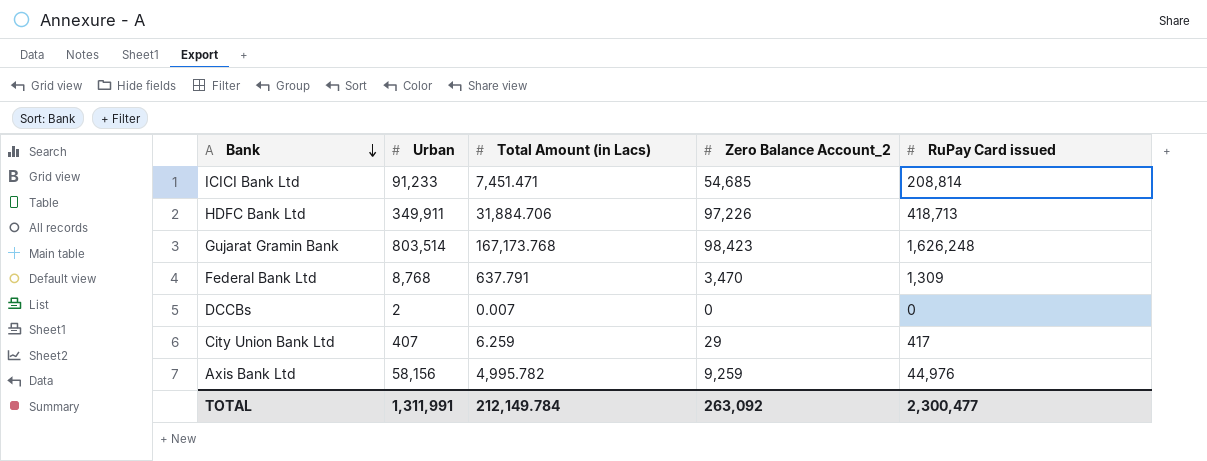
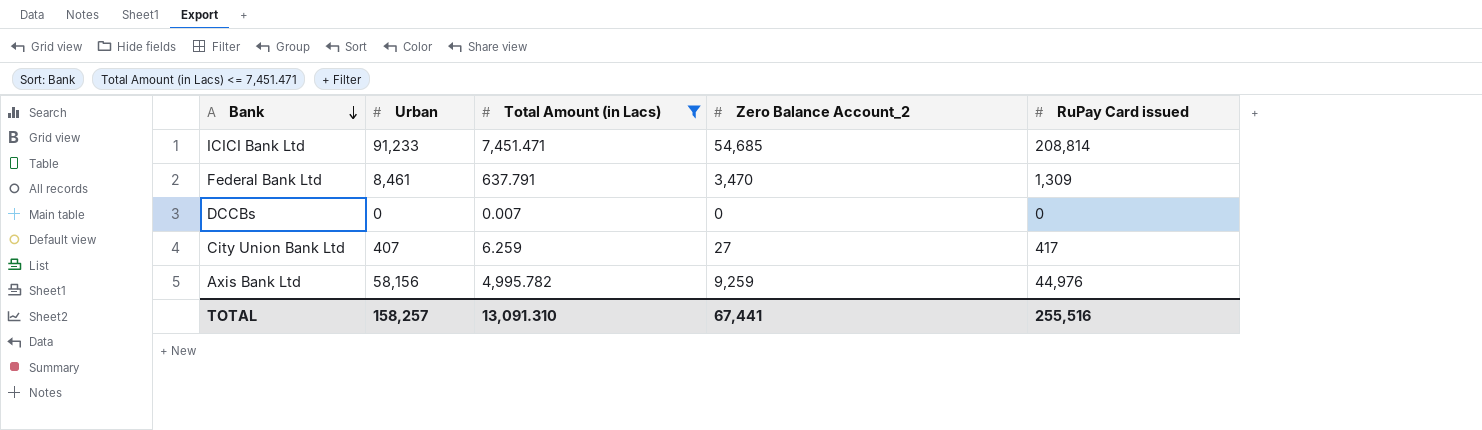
filter: none -> Total Amount (in Lacs) <= 7,451.471
Federal Bank Ltd | Urban: 8,768 -> 8,461
DCCBs | Urban: 2 -> 0
City Union Bank Ltd | Zero Balance Account_2: 29 -> 27
TOTAL | Urban: 1,311,991 -> 158,257
TOTAL | Total Amount (in Lacs): 212,149.784 -> 13,091.310
TOTAL | Zero Balance Account_2: 263,092 -> 67,441
TOTAL | RuPay Card issued: 2,300,477 -> 255,516

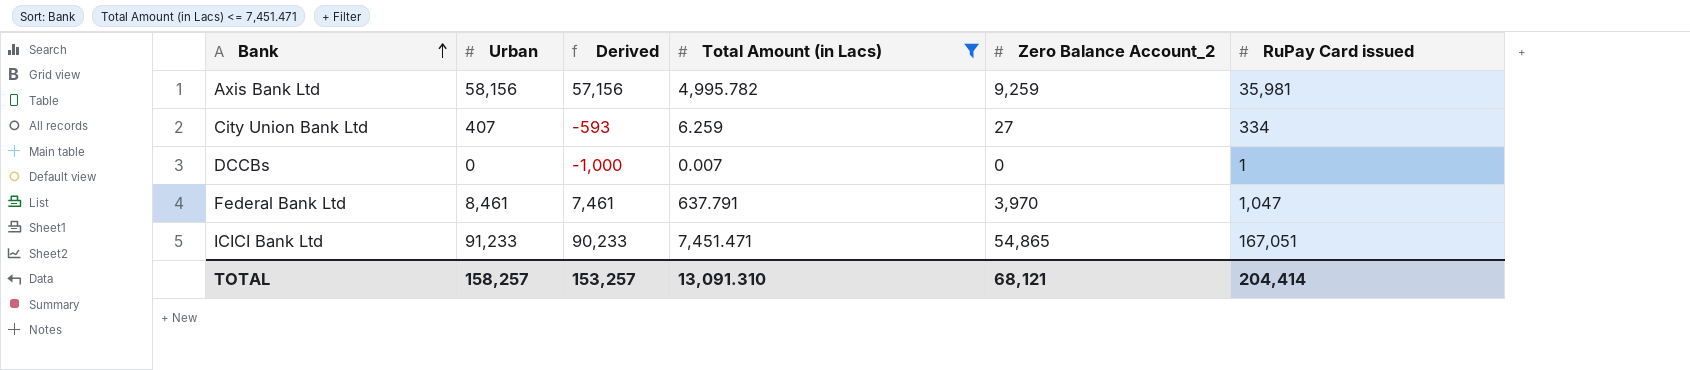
row order: Bank descending -> Bank ascending
column Derived | formula: none -> [Urban] - 1000
Axis Bank Ltd | RuPay Card issued: 44,976 -> 35,981
City Union Bank Ltd | RuPay Card issued: 417 -> 334
DCCBs | RuPay Card issued: 0 -> 1
Federal Bank Ltd | Zero Balance Account_2: 3,470 -> 3,970
Federal Bank Ltd | RuPay Card issued: 1,309 -> 1,047
ICICI Bank Ltd | Zero Balance Account_2: 54,685 -> 54,865
ICICI Bank Ltd | RuPay Card issued: 208,814 -> 167,051
TOTAL | Zero Balance Account_2: 67,441 -> 68,121
TOTAL | RuPay Card issued: 255,516 -> 204,414

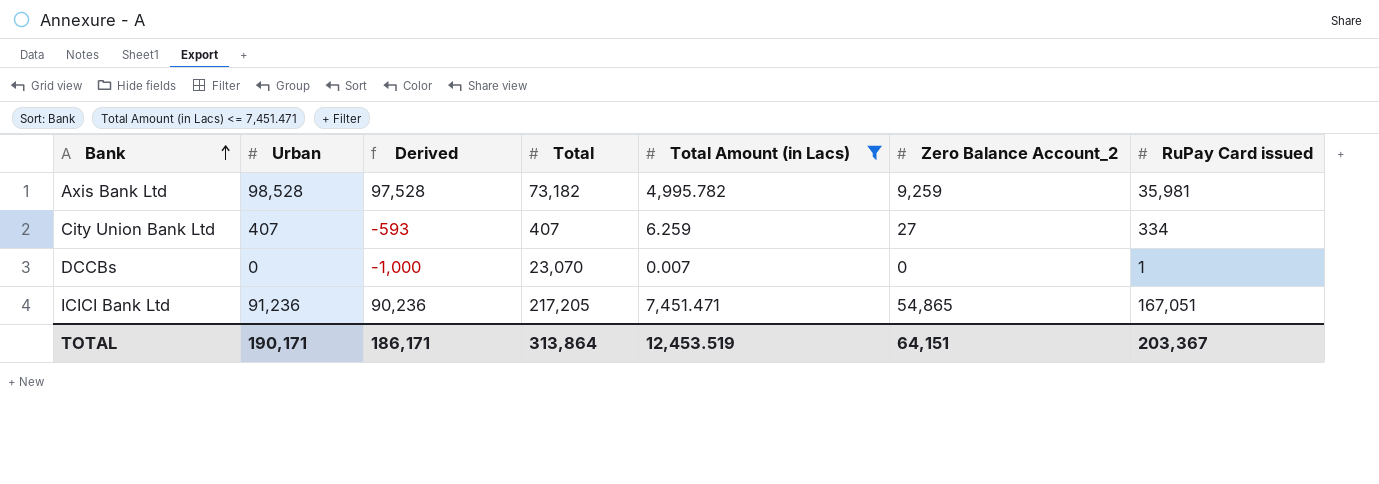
column Total | position: none -> 4
row Federal Bank Ltd: 8,461 | 7,461 | 637.791 | 3,970 | 1,047 -> none
Axis Bank Ltd | Urban: 58,156 -> 98,528
Axis Bank Ltd | Derived: 57,156 -> 97,528
ICICI Bank Ltd | Urban: 91,233 -> 91,236
ICICI Bank Ltd | Derived: 90,233 -> 90,236
TOTAL | Urban: 158,257 -> 190,171
TOTAL | Derived: 153,257 -> 186,171
TOTAL | Total Amount (in Lacs): 13,091.310 -> 12,453.519
TOTAL | Zero Balance Account_2: 68,121 -> 64,151
TOTAL | RuPay Card issued: 204,414 -> 203,367

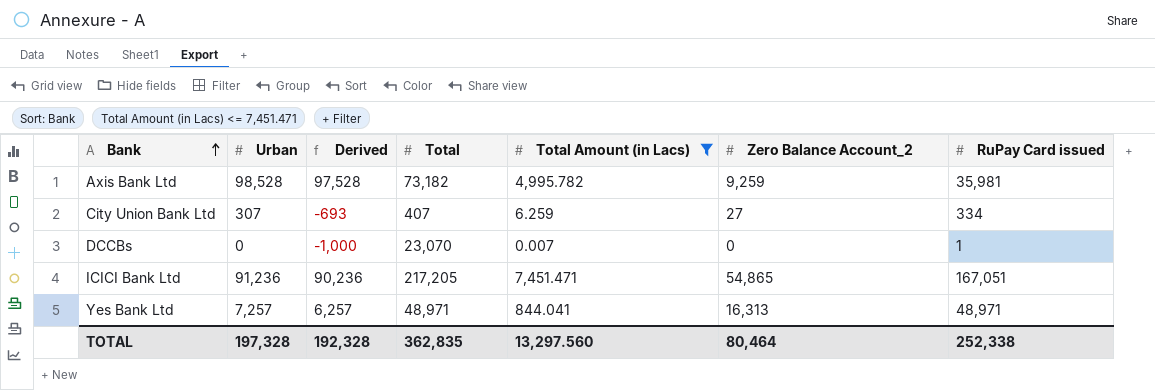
City Union Bank Ltd | Urban: 407 -> 307
City Union Bank Ltd | Derived: -593 -> -693
row Yes Bank Ltd: none -> 7,257 | 6,257 | 48,971 | 844.041 | 16,313 | 48,971
TOTAL | Urban: 190,171 -> 197,328
TOTAL | Derived: 186,171 -> 192,328
TOTAL | Total: 313,864 -> 362,835
TOTAL | Total Amount (in Lacs): 12,453.519 -> 13,297.560
TOTAL | Zero Balance Account_2: 64,151 -> 80,464
TOTAL | RuPay Card issued: 203,367 -> 252,338

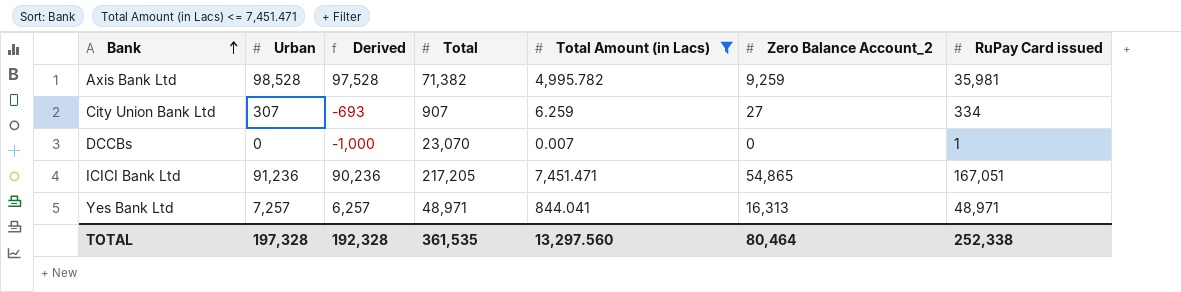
Axis Bank Ltd | Total: 73,182 -> 71,382
City Union Bank Ltd | Total: 407 -> 907
TOTAL | Total: 362,835 -> 361,535

